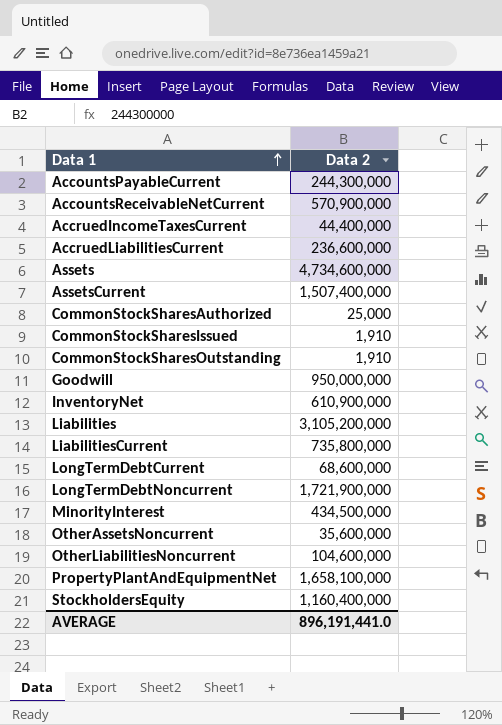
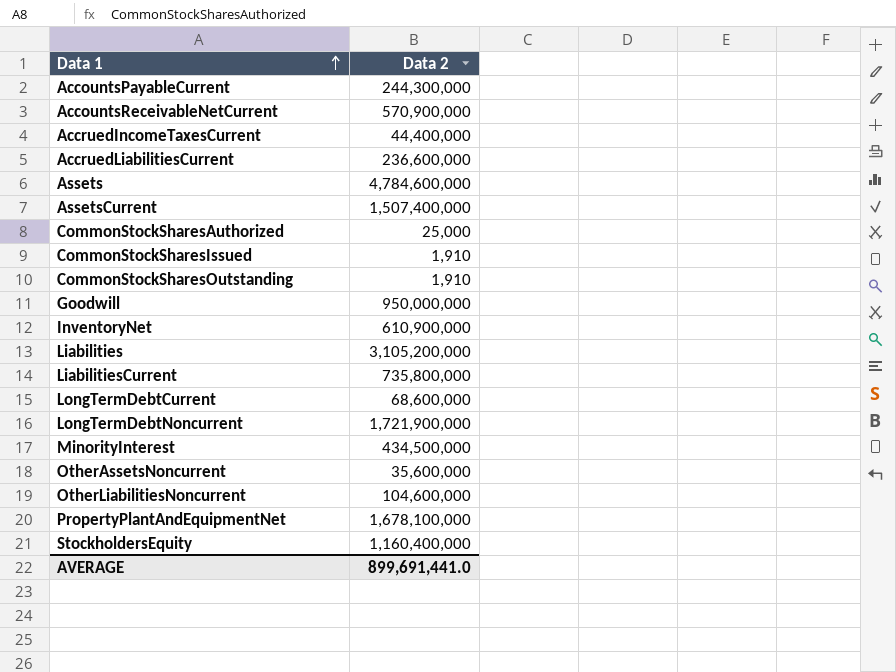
Assets | Data 2: 4,734,600,000 -> 4,784,600,000
PropertyPlantAndEquipmentNet | Data 2: 1,658,100,000 -> 1,678,100,000
AVERAGE | Data 2: 896,191,441.0 -> 899,691,441.0

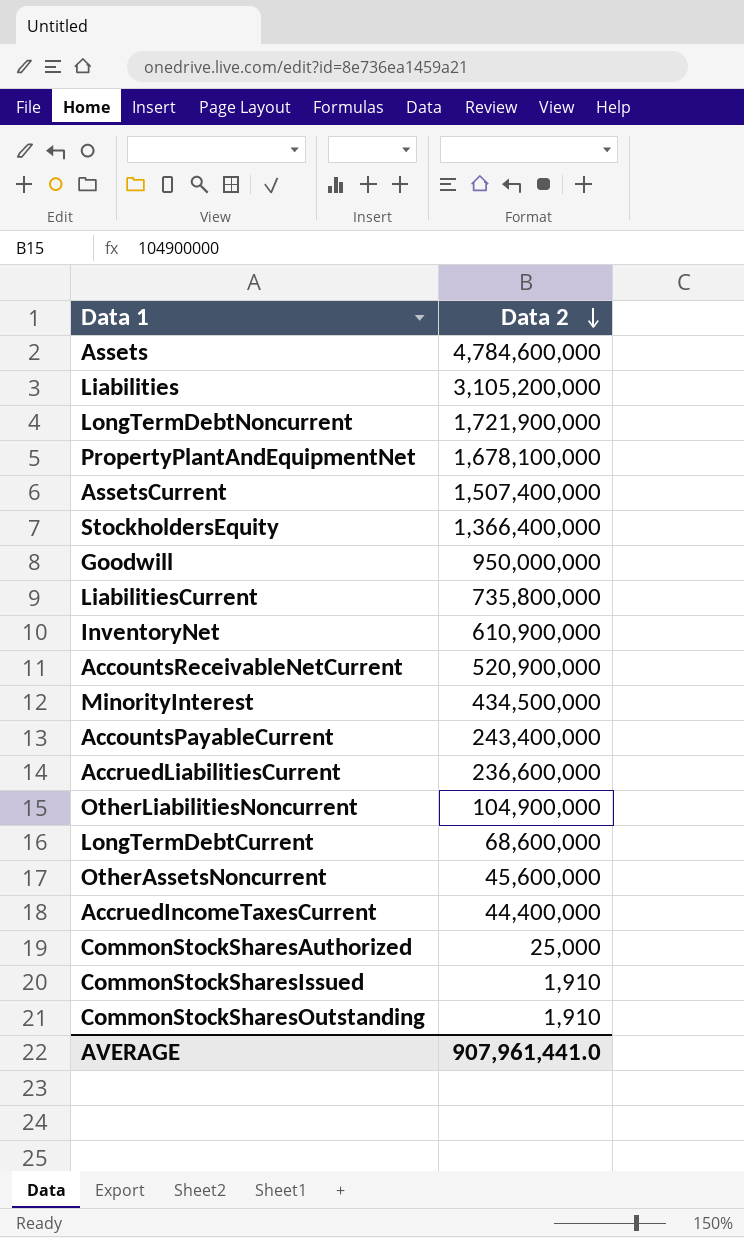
row order: Data 1 ascending -> Data 2 descending
StockholdersEquity | Data 2: 1,160,400,000 -> 1,366,400,000
AccountsReceivableNetCurrent | Data 2: 570,900,000 -> 520,900,000
AccountsPayableCurrent | Data 2: 244,300,000 -> 243,400,000
OtherLiabilitiesNoncurrent | Data 2: 104,600,000 -> 104,900,000
OtherAssetsNoncurrent | Data 2: 35,600,000 -> 45,600,000
AVERAGE | Data 2: 899,691,441.0 -> 907,961,441.0

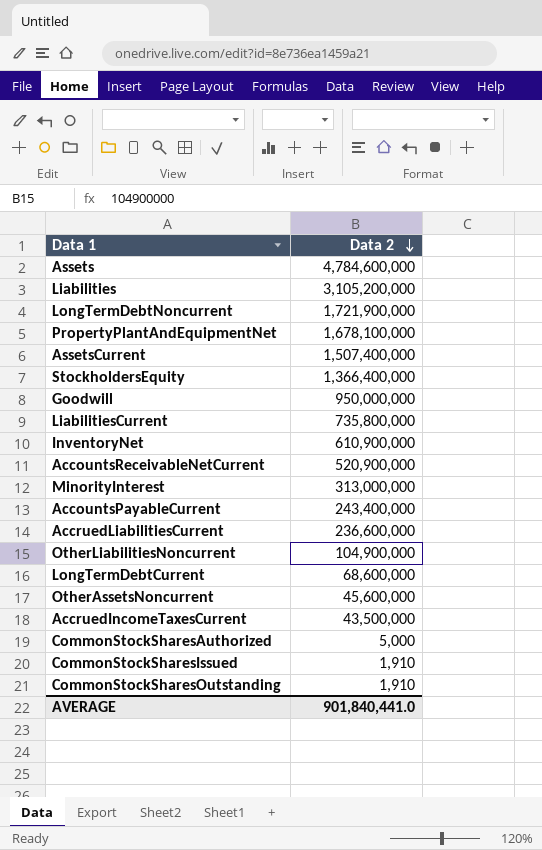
MinorityInterest | Data 2: 434,500,000 -> 313,000,000
AccruedIncomeTaxesCurrent | Data 2: 44,400,000 -> 43,500,000
CommonStockSharesAuthorized | Data 2: 25,000 -> 5,000
AVERAGE | Data 2: 907,961,441.0 -> 901,840,441.0

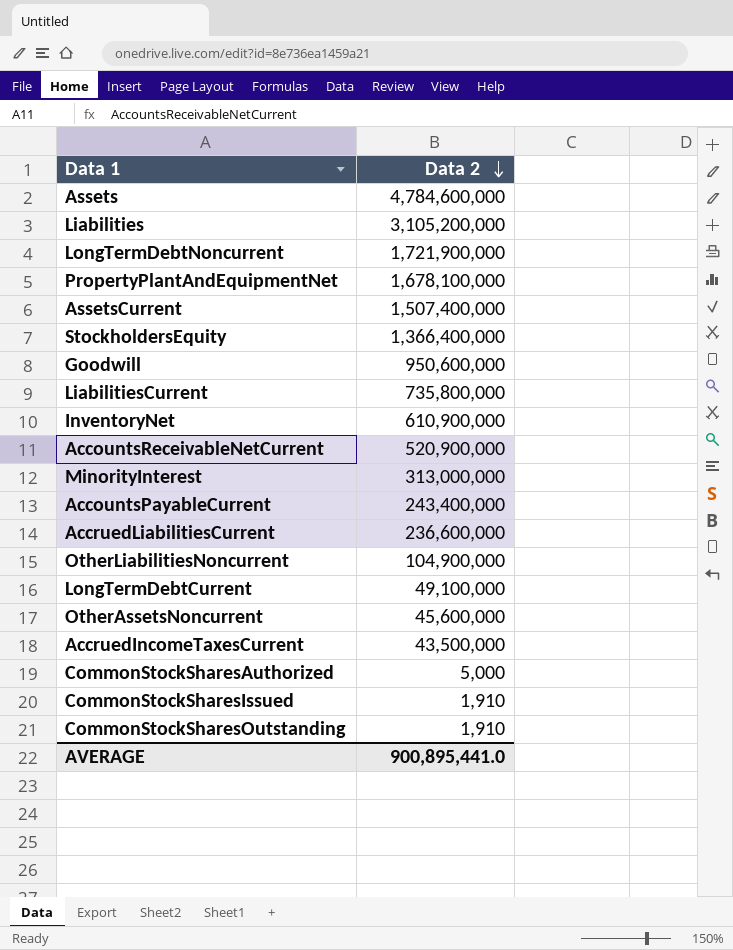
Goodwill | Data 2: 950,000,000 -> 950,600,000
LongTermDebtCurrent | Data 2: 68,600,000 -> 49,100,000
AVERAGE | Data 2: 901,840,441.0 -> 900,895,441.0

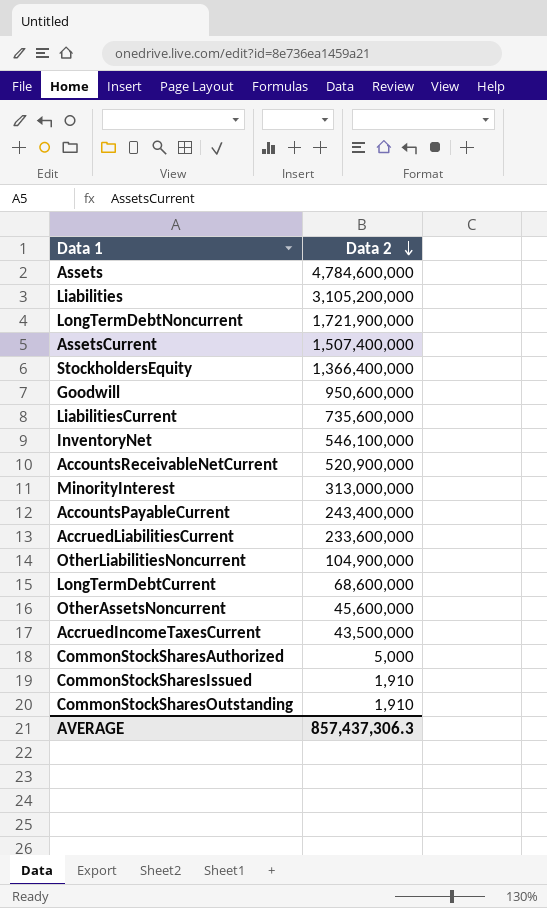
row PropertyPlantAndEquipmentNet: 1,678,100,000 -> none
LiabilitiesCurrent | Data 2: 735,800,000 -> 735,600,000
InventoryNet | Data 2: 610,900,000 -> 546,100,000
AccruedLiabilitiesCurrent | Data 2: 236,600,000 -> 233,600,000
LongTermDebtCurrent | Data 2: 49,100,000 -> 68,600,000
AVERAGE | Data 2: 900,895,441.0 -> 857,437,306.3

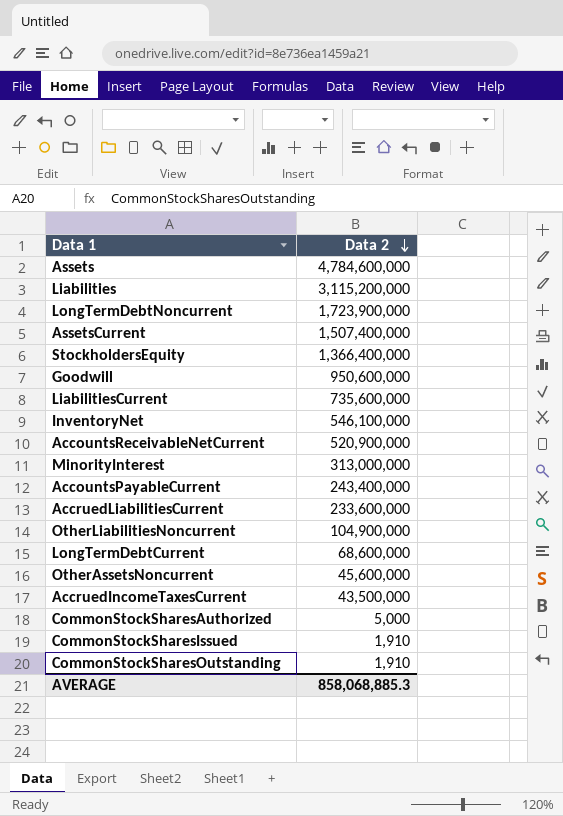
Liabilities | Data 2: 3,105,200,000 -> 3,115,200,000
LongTermDebtNoncurrent | Data 2: 1,721,900,000 -> 1,723,900,000
AVERAGE | Data 2: 857,437,306.3 -> 858,068,885.3

